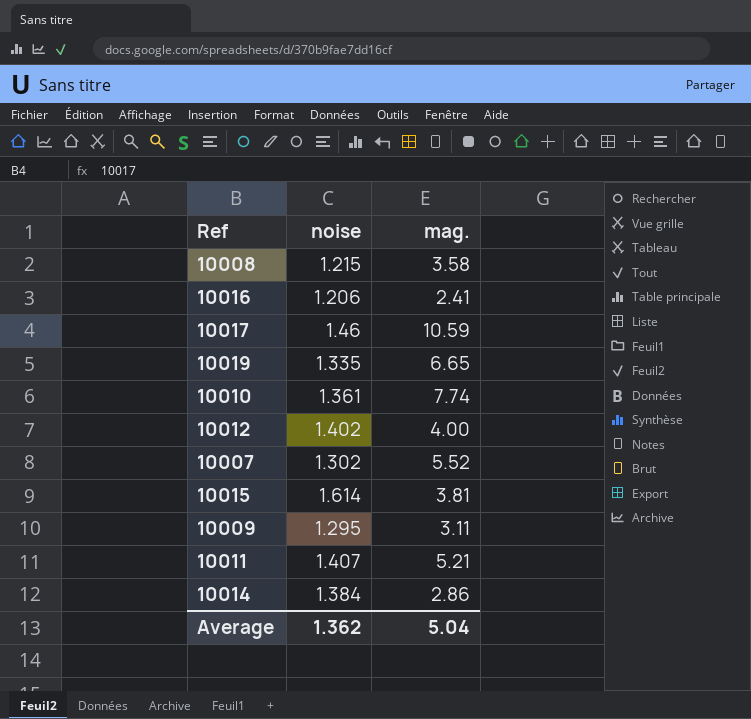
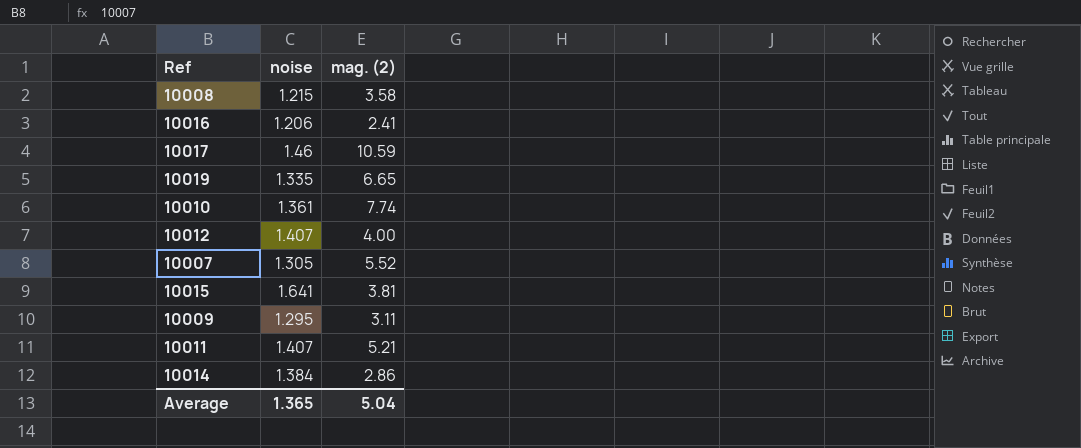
column name: mag. -> mag. (2)
10012 | noise: 1.402 -> 1.407
10007 | noise: 1.302 -> 1.305
10015 | noise: 1.614 -> 1.641
Average | noise: 1.362 -> 1.365

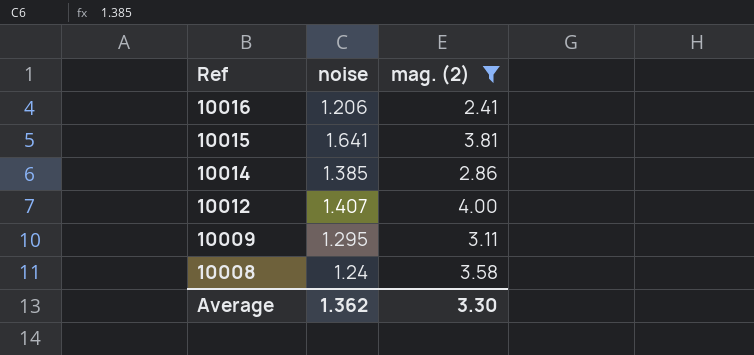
filter: none -> mag. (2) <= 4.00
row order: none -> Ref descending
10014 | noise: 1.384 -> 1.385
10008 | noise: 1.215 -> 1.24
Average | noise: 1.365 -> 1.362
Average | mag. (2): 5.04 -> 3.30

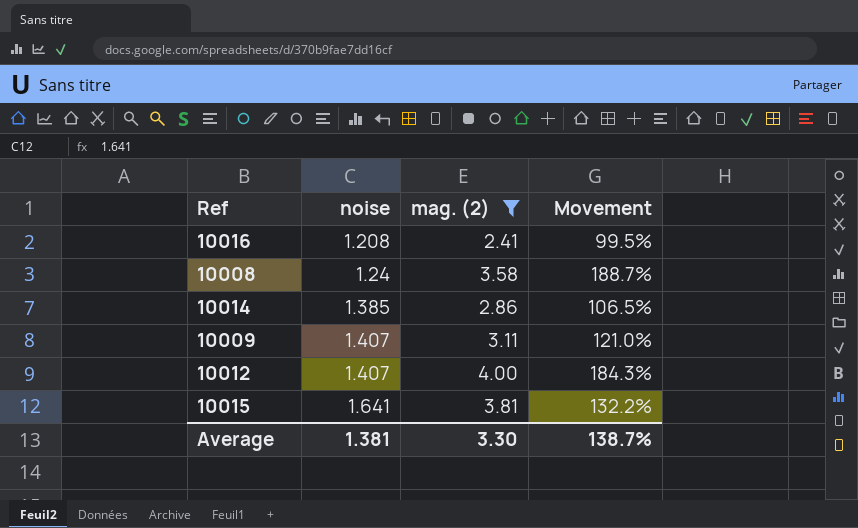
row order: Ref descending -> noise ascending
column Movement | formula: none -> ([mag. (2)] - [noise]) / [noise]
10016 | noise: 1.206 -> 1.208
10009 | noise: 1.295 -> 1.407
Average | noise: 1.362 -> 1.381

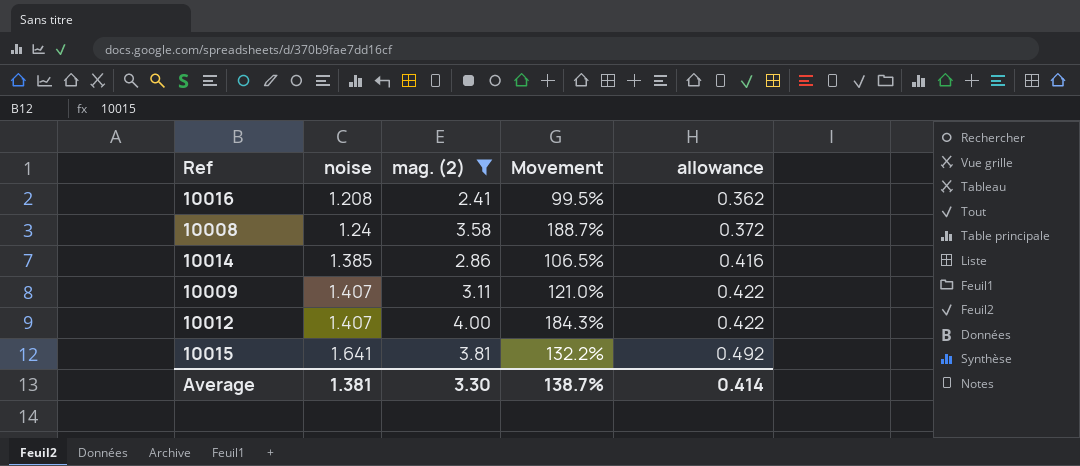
column allowance | formula: none -> [noise] * 0.3

